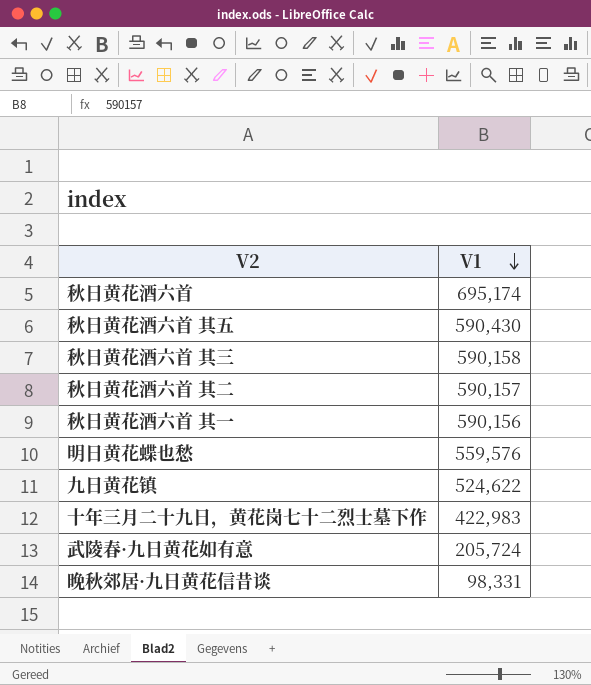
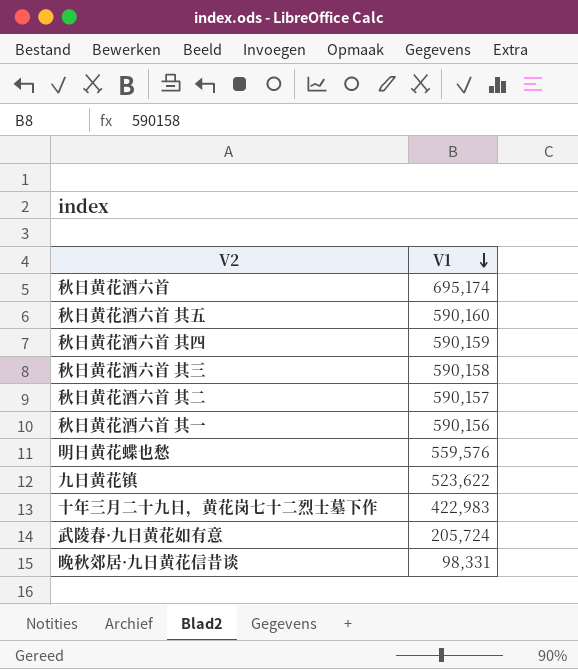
秋日黄花酒六首 其五 | V1: 590,430 -> 590,160
row 秋日黄花酒六首 其四: none -> 590,159
九日黄花镇 | V1: 524,622 -> 523,622

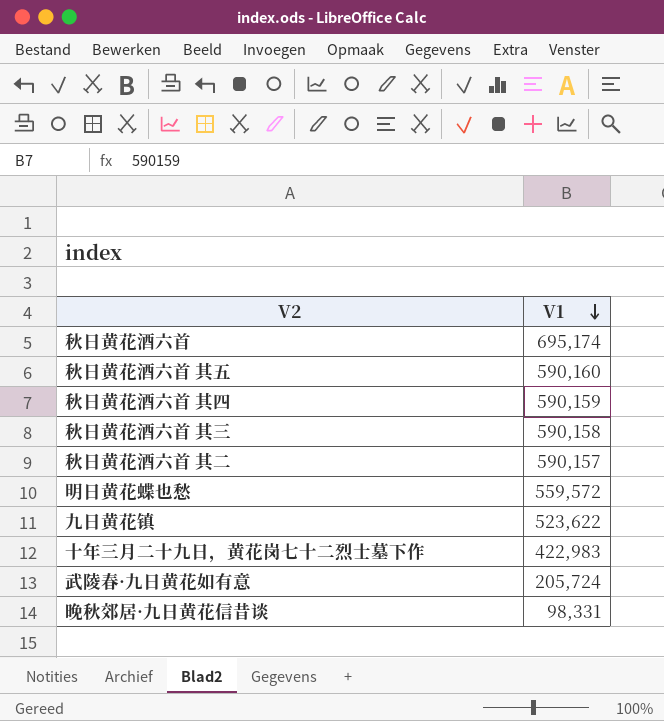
row 秋日黄花酒六首 其一: 590,156 -> none
明日黄花蝶也愁 | V1: 559,576 -> 559,572

